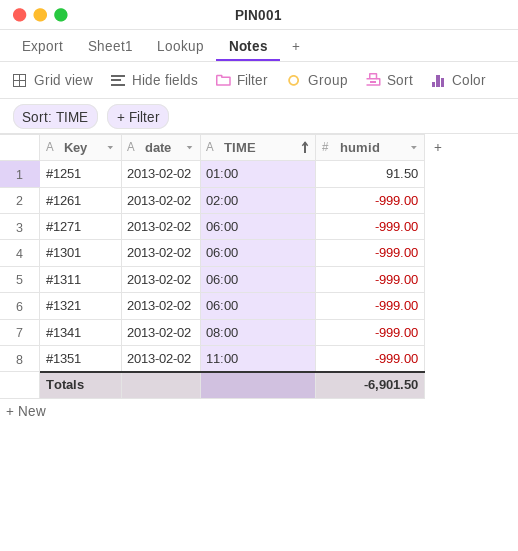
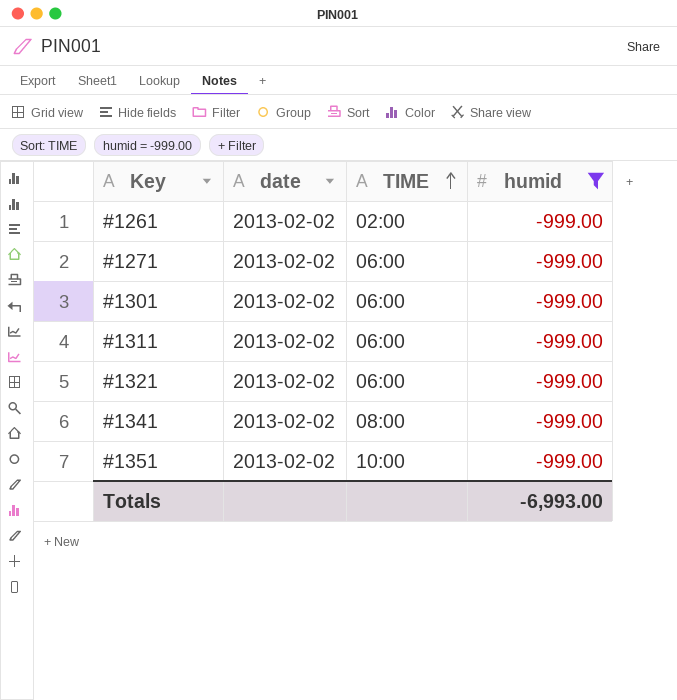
filter: none -> humid = -999.00
#1351 | TIME: 11:00 -> 10:00
Totals | humid: -6,901.50 -> -6,993.00

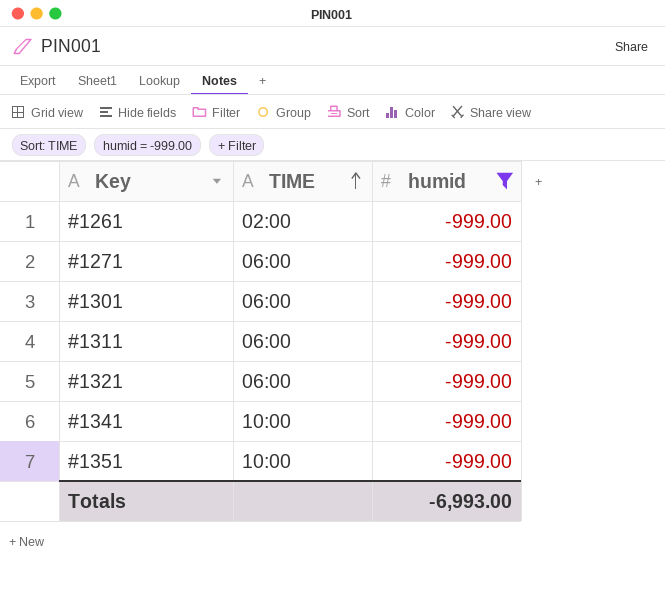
column date | position: 2 -> none
#1341 | TIME: 08:00 -> 10:00

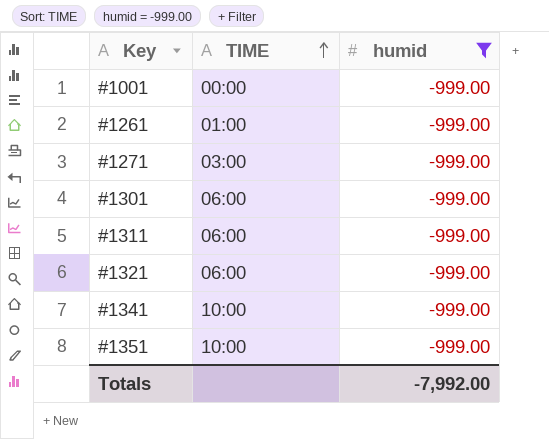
row #1001: none -> 00:00 | -999.00
#1261 | TIME: 02:00 -> 01:00
#1271 | TIME: 06:00 -> 03:00
Totals | humid: -6,993.00 -> -7,992.00

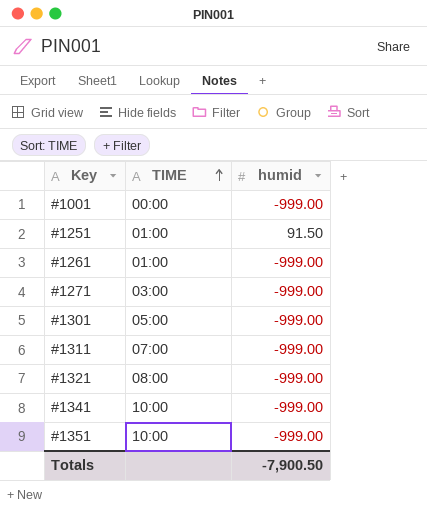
filter: humid = -999.00 -> none
#1301 | TIME: 06:00 -> 05:00
#1311 | TIME: 06:00 -> 07:00
#1321 | TIME: 06:00 -> 08:00
Totals | humid: -7,992.00 -> -7,900.50

